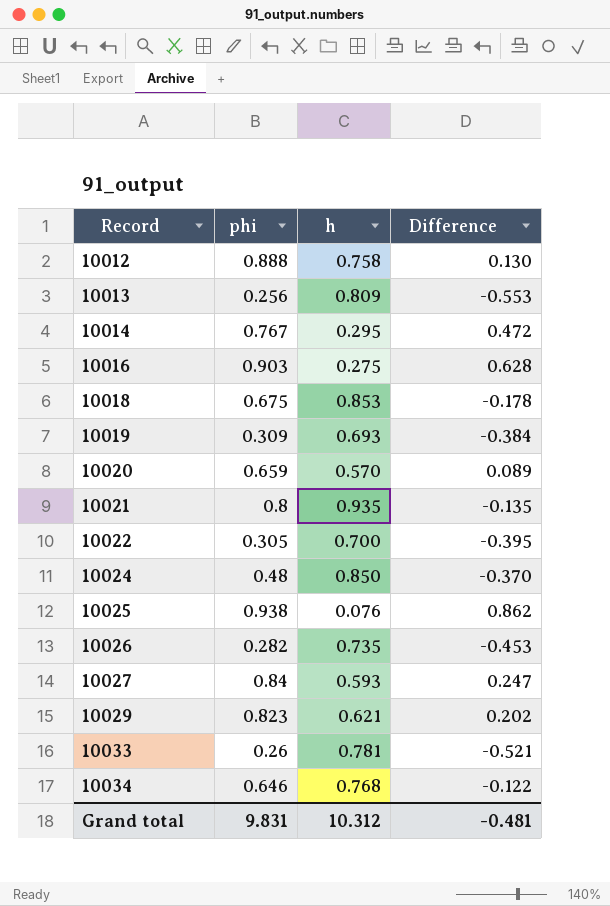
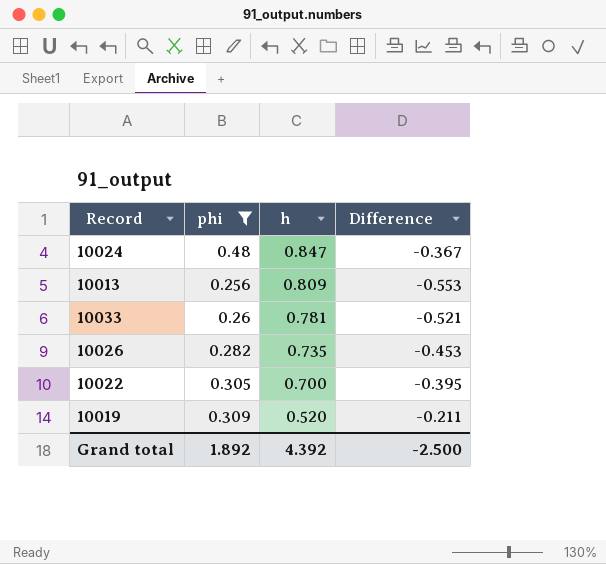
filter: none -> phi <= 0.48
row order: Record ascending -> h descending
10024 | h: 0.850 -> 0.847
10024 | Difference: -0.370 -> -0.367
10019 | h: 0.693 -> 0.520
10019 | Difference: -0.384 -> -0.211
Grand total | phi: 9.831 -> 1.892
Grand total | h: 10.312 -> 4.392
Grand total | Difference: -0.481 -> -2.500

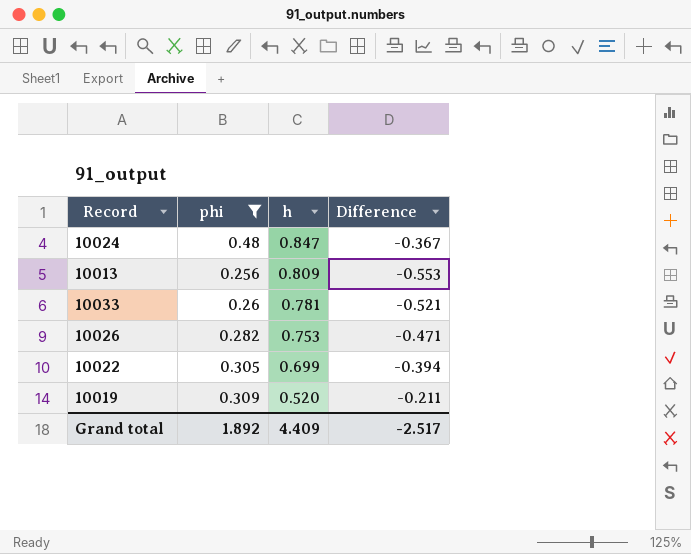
10026 | h: 0.735 -> 0.753
10026 | Difference: -0.453 -> -0.471
10022 | h: 0.700 -> 0.699
10022 | Difference: -0.395 -> -0.394
Grand total | h: 4.392 -> 4.409
Grand total | Difference: -2.500 -> -2.517

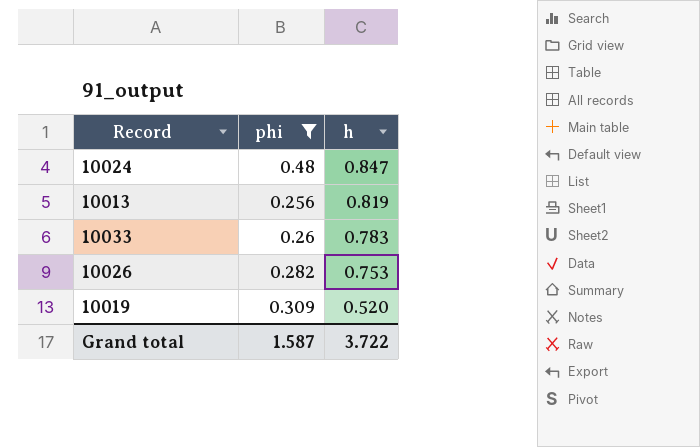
column Difference | formula: [phi] - [h] -> none
row 10022: 0.305 | 0.699 | -0.394 -> none
10013 | h: 0.809 -> 0.819
10033 | h: 0.781 -> 0.783
Grand total | phi: 1.892 -> 1.587
Grand total | h: 4.409 -> 3.722

